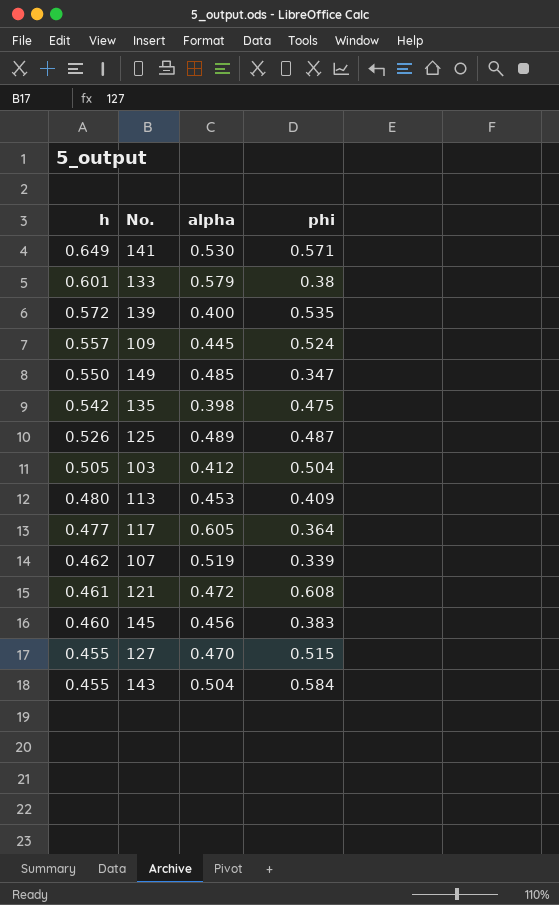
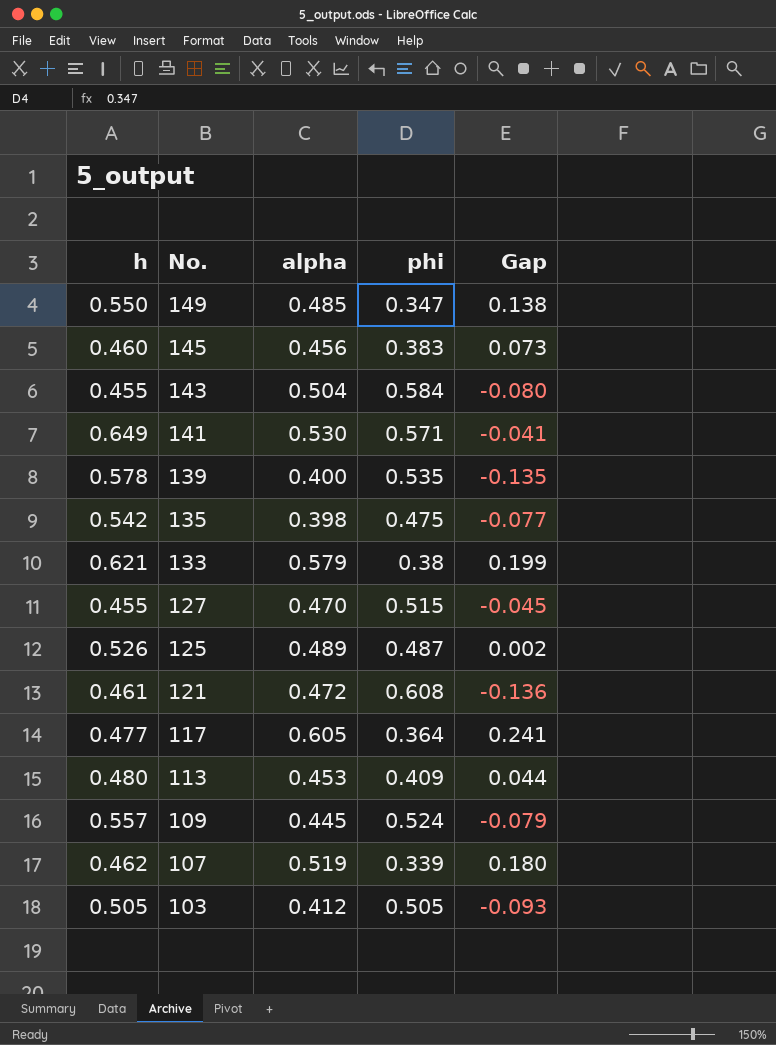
row order: h descending -> No. descending
column Gap | formula: none -> [alpha] - [phi]
139 | h: 0.572 -> 0.578
133 | h: 0.601 -> 0.621
103 | phi: 0.504 -> 0.505

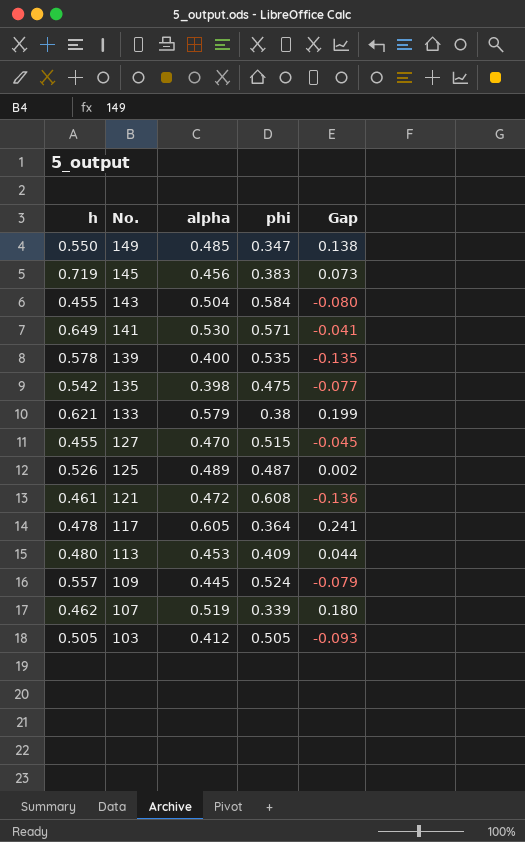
145 | h: 0.460 -> 0.719
117 | h: 0.477 -> 0.478

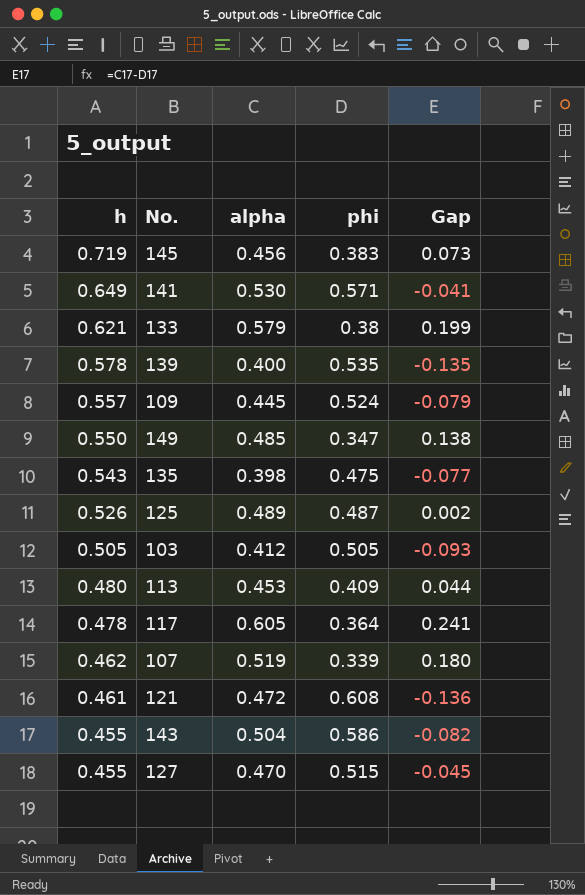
row order: No. descending -> h descending
135 | h: 0.542 -> 0.543
143 | phi: 0.584 -> 0.586
143 | Gap: -0.080 -> -0.082

